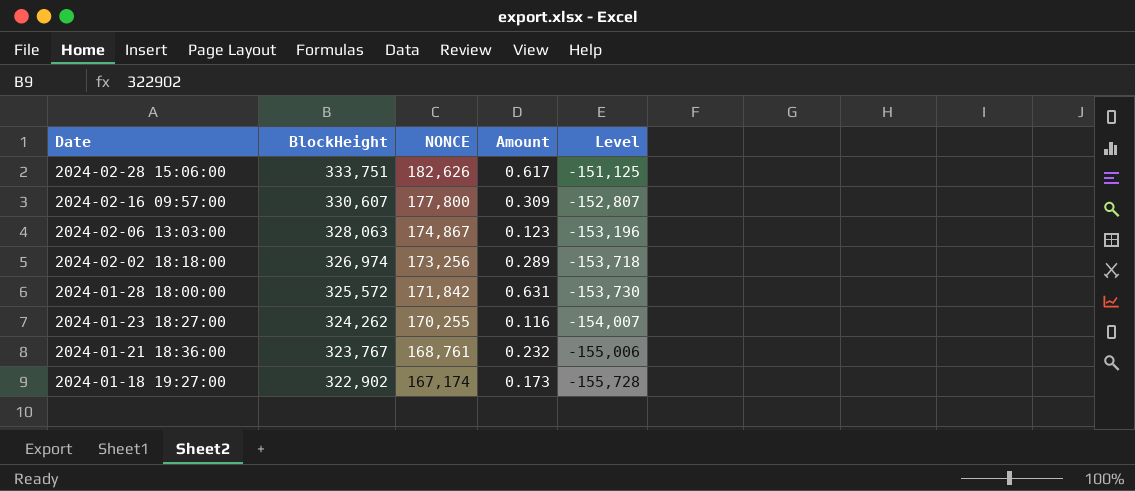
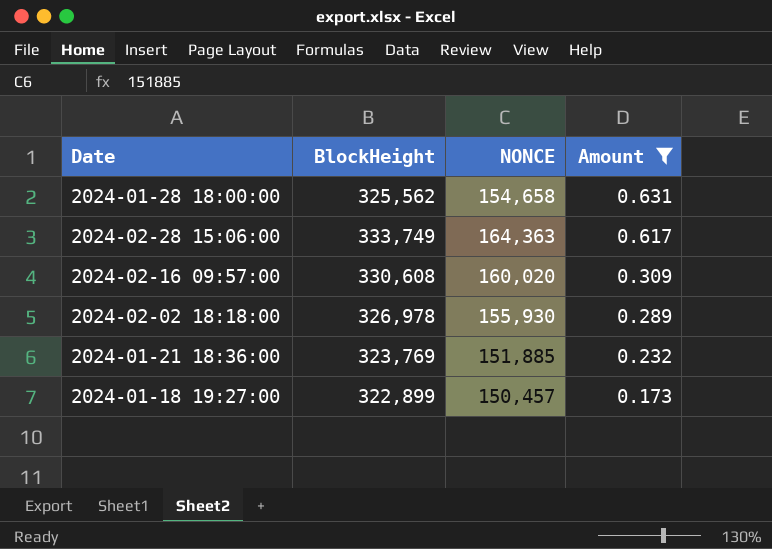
filter: none -> Amount >= 0.173
row order: Date descending -> Amount descending
column Level | formula: [NONCE] - [BlockHeight] -> none
2024-01-28 18:00:00 | BlockHeight: 325,572 -> 325,562
2024-01-28 18:00:00 | NONCE: 171,842 -> 154,658
2024-02-28 15:06:00 | BlockHeight: 333,751 -> 333,749
2024-02-28 15:06:00 | NONCE: 182,626 -> 164,363
2024-02-16 09:57:00 | BlockHeight: 330,607 -> 330,608
2024-02-16 09:57:00 | NONCE: 177,800 -> 160,020
2024-02-02 18:18:00 | BlockHeight: 326,974 -> 326,978
2024-02-02 18:18:00 | NONCE: 173,256 -> 155,930
2024-01-21 18:36:00 | BlockHeight: 323,767 -> 323,769
2024-01-21 18:36:00 | NONCE: 168,761 -> 151,885
2024-01-18 19:27:00 | BlockHeight: 322,902 -> 322,899
2024-01-18 19:27:00 | NONCE: 167,174 -> 150,457

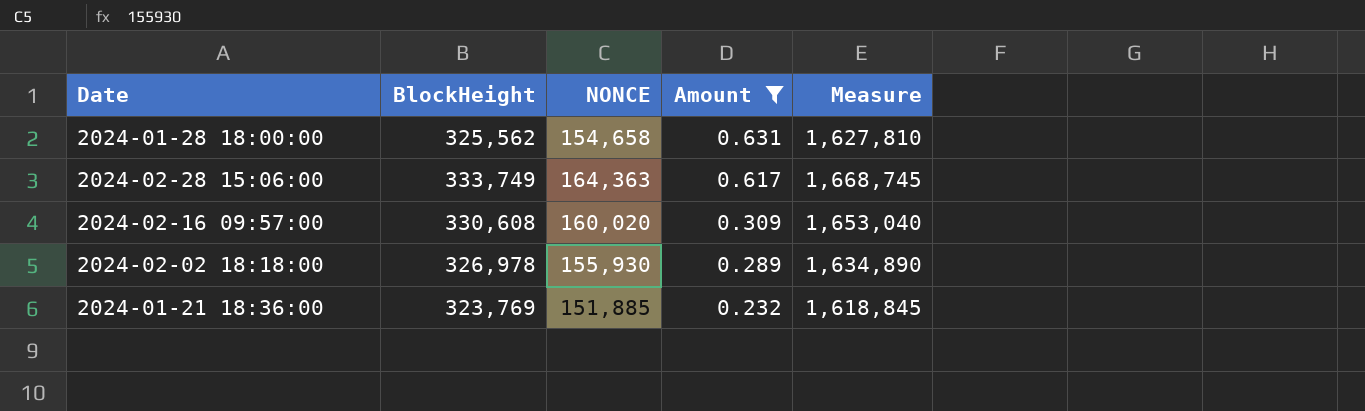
column Measure | formula: none -> [BlockHeight] * 5
row 2024-01-18 19:27:00: 322,899 | 150,457 | 0.173 -> none

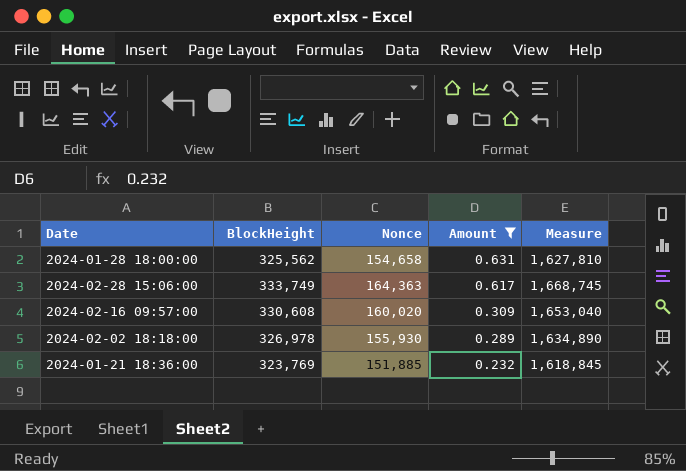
column name: NONCE -> Nonce

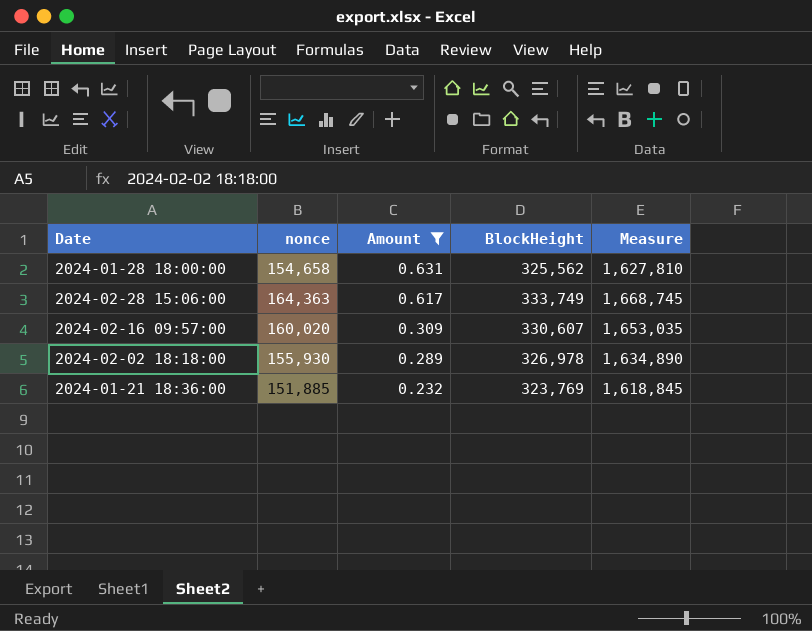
column name: Nonce -> nonce
column BlockHeight | position: 2 -> 4
2024-02-16 09:57:00 | BlockHeight: 330,608 -> 330,607
2024-02-16 09:57:00 | Measure: 1,653,040 -> 1,653,035

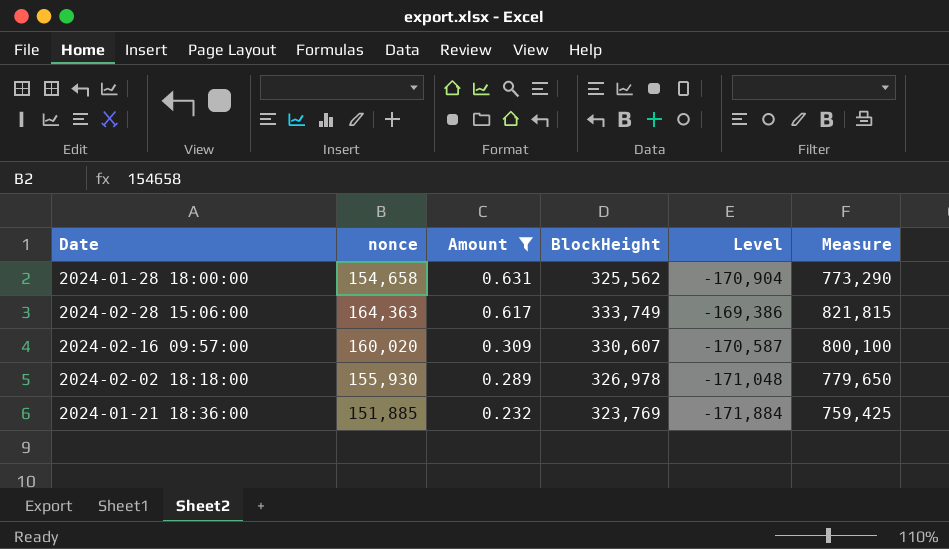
column Level | formula: none -> [nonce] - [BlockHeight]
column Measure | formula: [BlockHeight] * 5 -> [nonce] * 5

